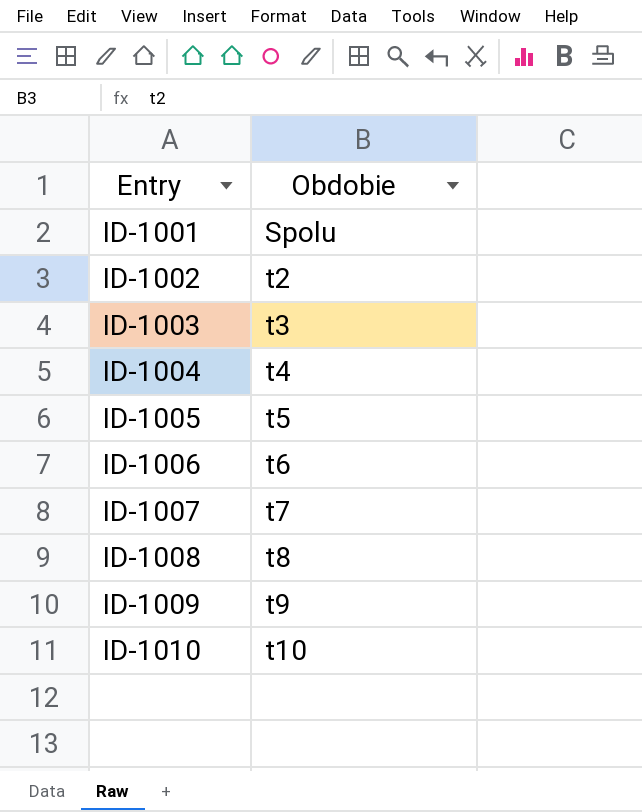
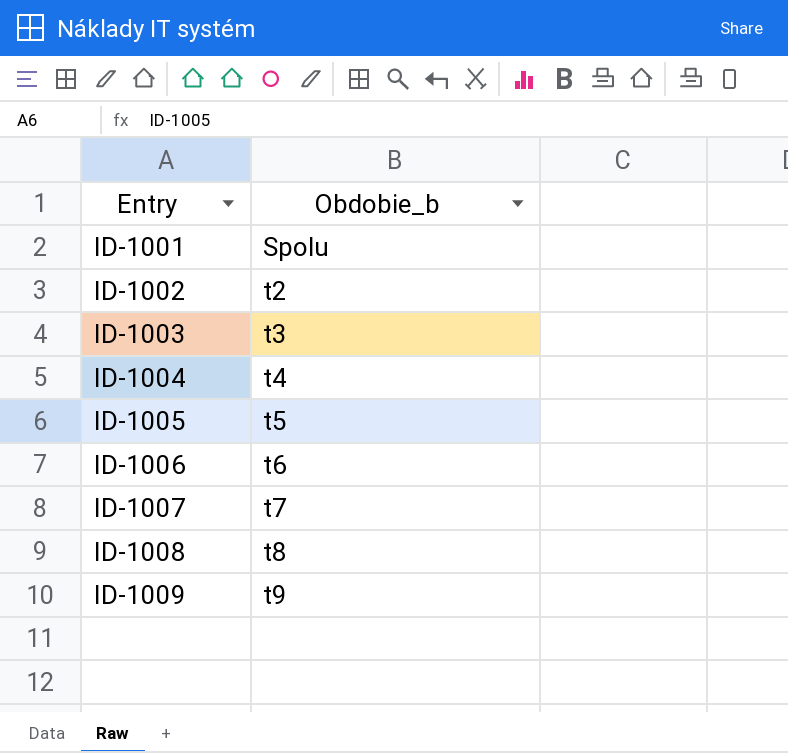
column name: Obdobie -> Obdobie_b
row ID-1010: t10 -> none

